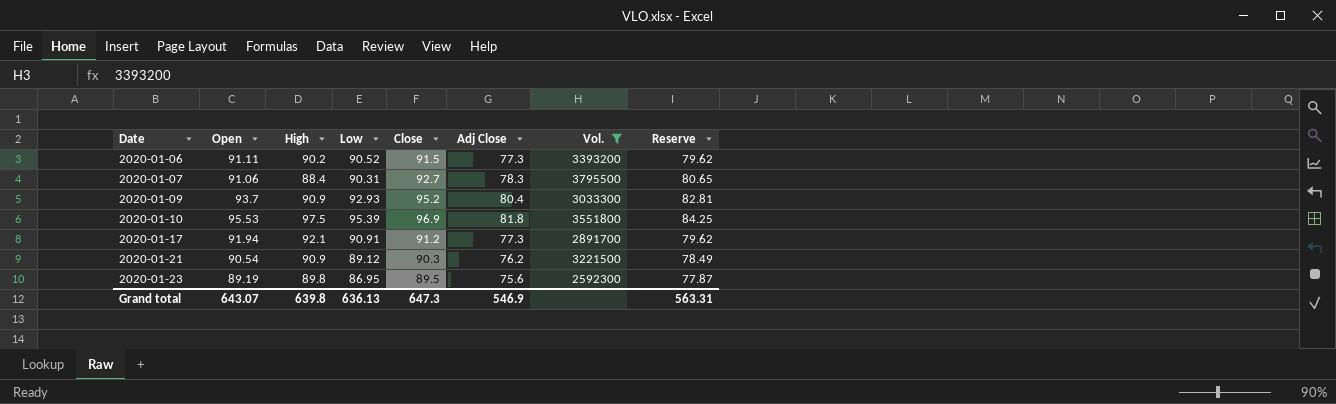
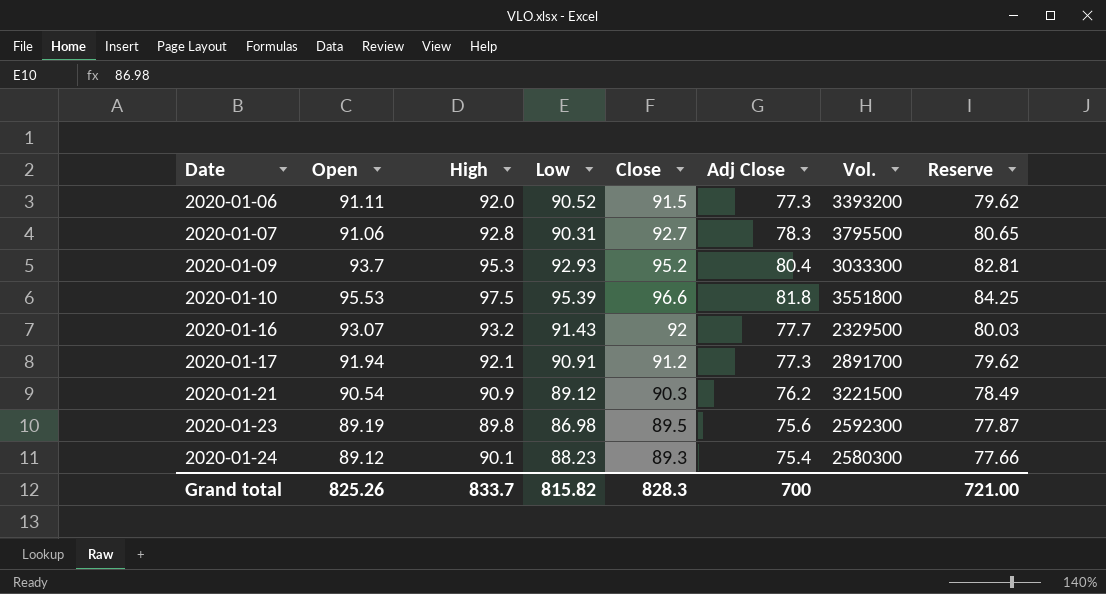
filter: Vol. >= 2592300 -> none
2020-01-06 | High: 90.2 -> 92.0
2020-01-07 | High: 88.4 -> 92.8
2020-01-09 | High: 90.9 -> 95.3
2020-01-10 | Close: 96.9 -> 96.6
2020-01-23 | Low: 86.95 -> 86.98
Grand total | Open: 643.07 -> 825.26
Grand total | High: 639.8 -> 833.7
Grand total | Low: 636.13 -> 815.82
Grand total | Close: 647.3 -> 828.3
Grand total | Adj Close: 546.9 -> 700
Grand total | Reserve: 563.31 -> 721.00

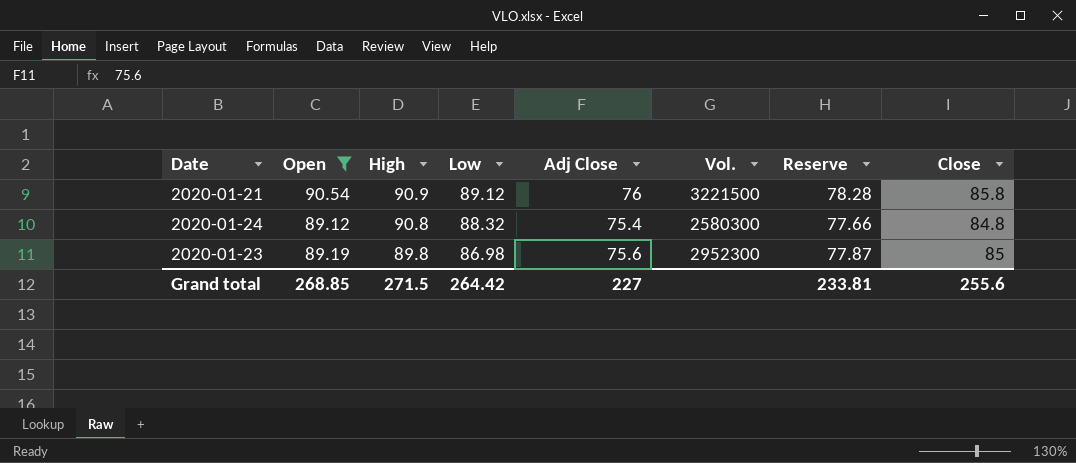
filter: none -> Open <= 90.54
row order: Date ascending -> High descending
column Close | position: 5 -> 8
2020-01-21 | Adj Close: 76.2 -> 76
2020-01-21 | Reserve: 78.49 -> 78.28
2020-01-21 | Close: 90.3 -> 85.8
2020-01-24 | High: 90.1 -> 90.8
2020-01-24 | Low: 88.23 -> 88.32
2020-01-24 | Close: 89.3 -> 84.8
2020-01-23 | Vol.: 2592300 -> 2952300
2020-01-23 | Close: 89.5 -> 85
Grand total | Open: 825.26 -> 268.85
Grand total | High: 833.7 -> 271.5
Grand total | Low: 815.82 -> 264.42
Grand total | Adj Close: 700 -> 227
Grand total | Reserve: 721.00 -> 233.81
Grand total | Close: 828.3 -> 255.6

